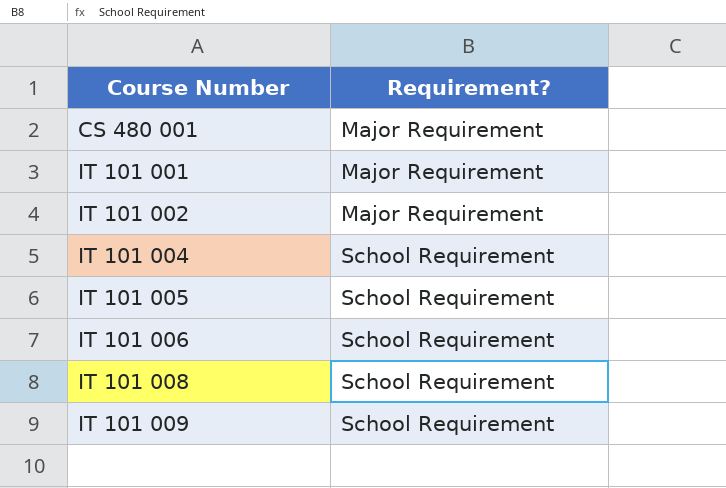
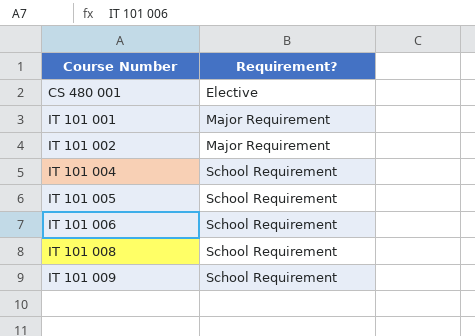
CS 480 001 | Requirement?: Major Requirement -> Elective

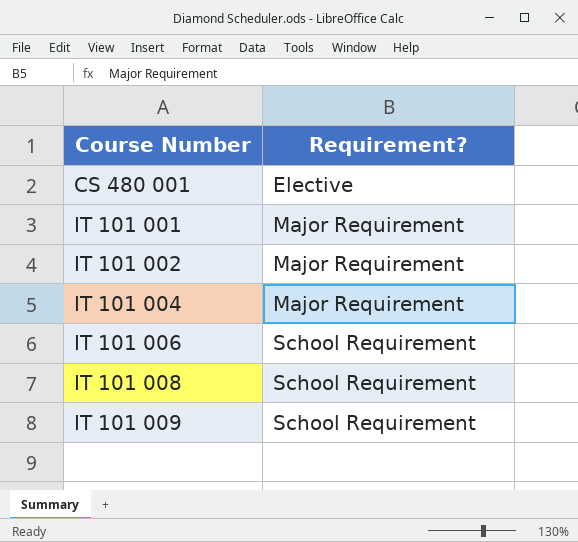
row IT 101 005: School Requirement -> none
IT 101 004 | Requirement?: School Requirement -> Major Requirement

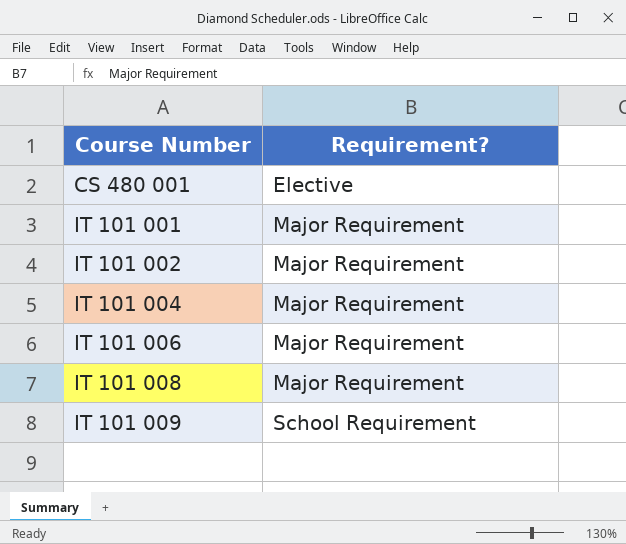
IT 101 006 | Requirement?: School Requirement -> Major Requirement
IT 101 008 | Requirement?: School Requirement -> Major Requirement

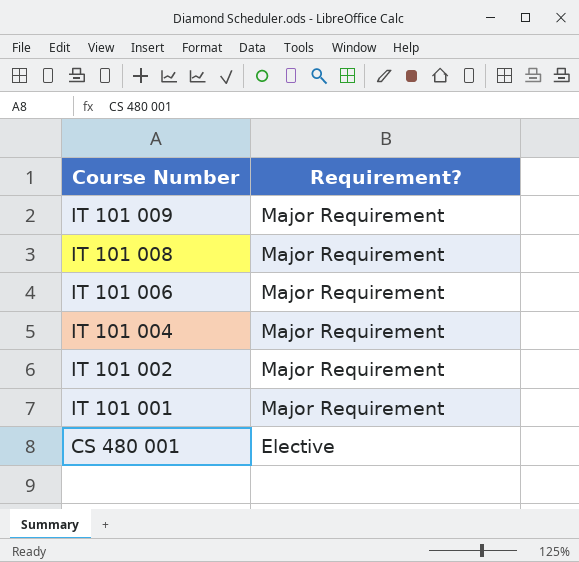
row order: Course Number ascending -> Course Number descending
IT 101 009 | Requirement?: School Requirement -> Major Requirement

